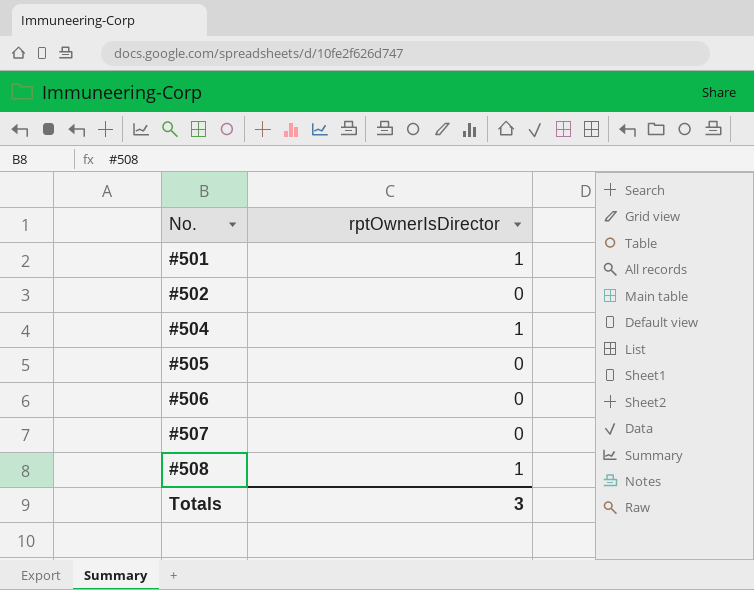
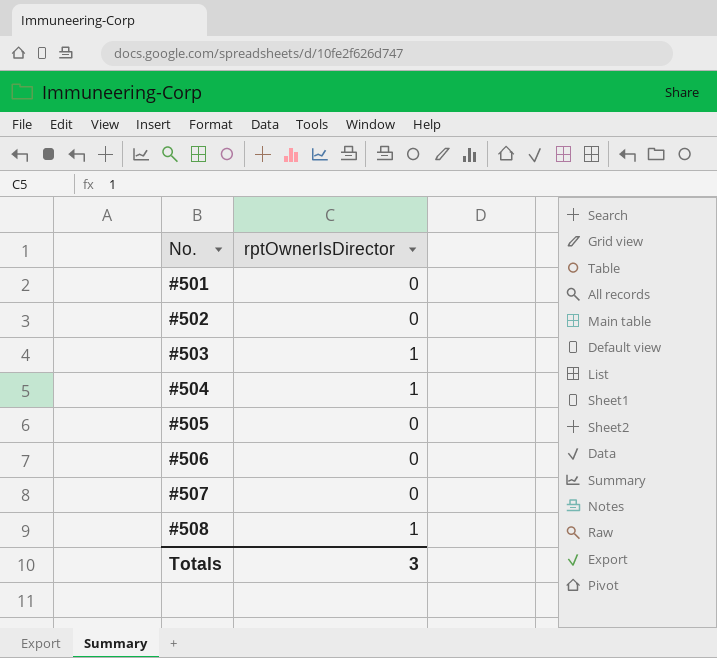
#501 | rptOwnerIsDirector: 1 -> 0
row #503: none -> 1

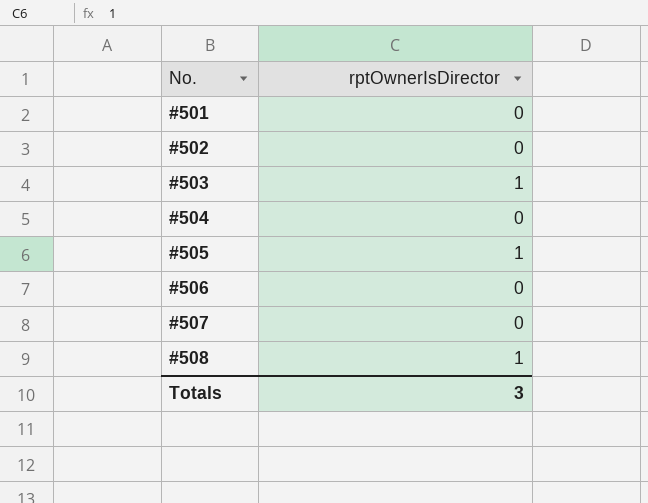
#504 | rptOwnerIsDirector: 1 -> 0
#505 | rptOwnerIsDirector: 0 -> 1

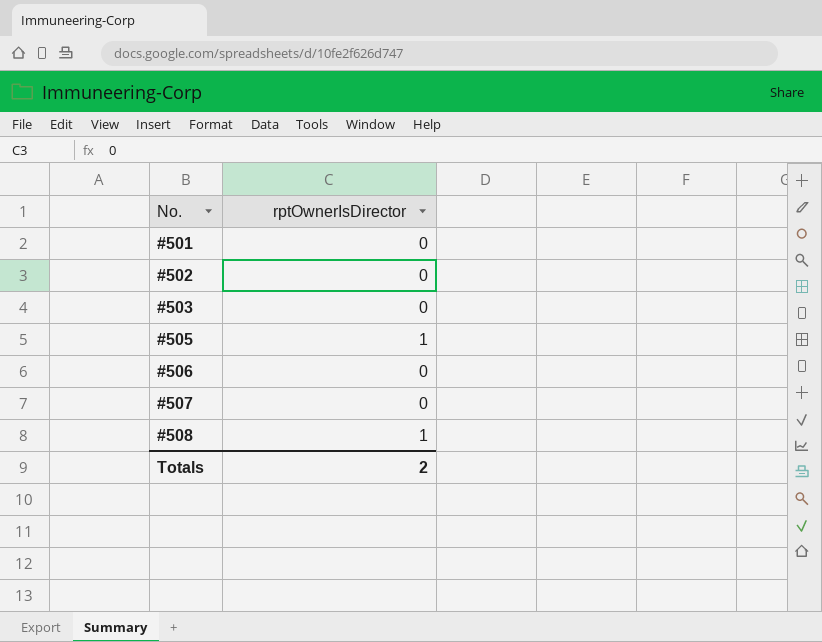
row #504: 0 -> none
#503 | rptOwnerIsDirector: 1 -> 0
Totals | rptOwnerIsDirector: 3 -> 2

